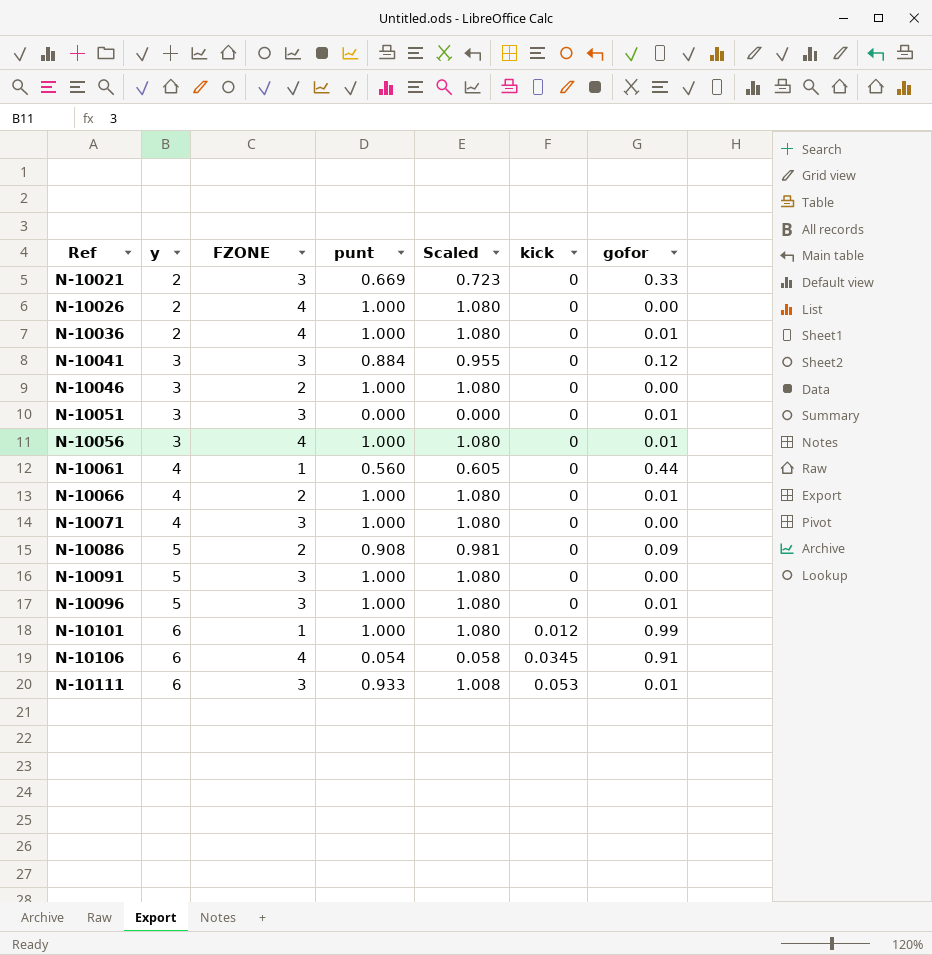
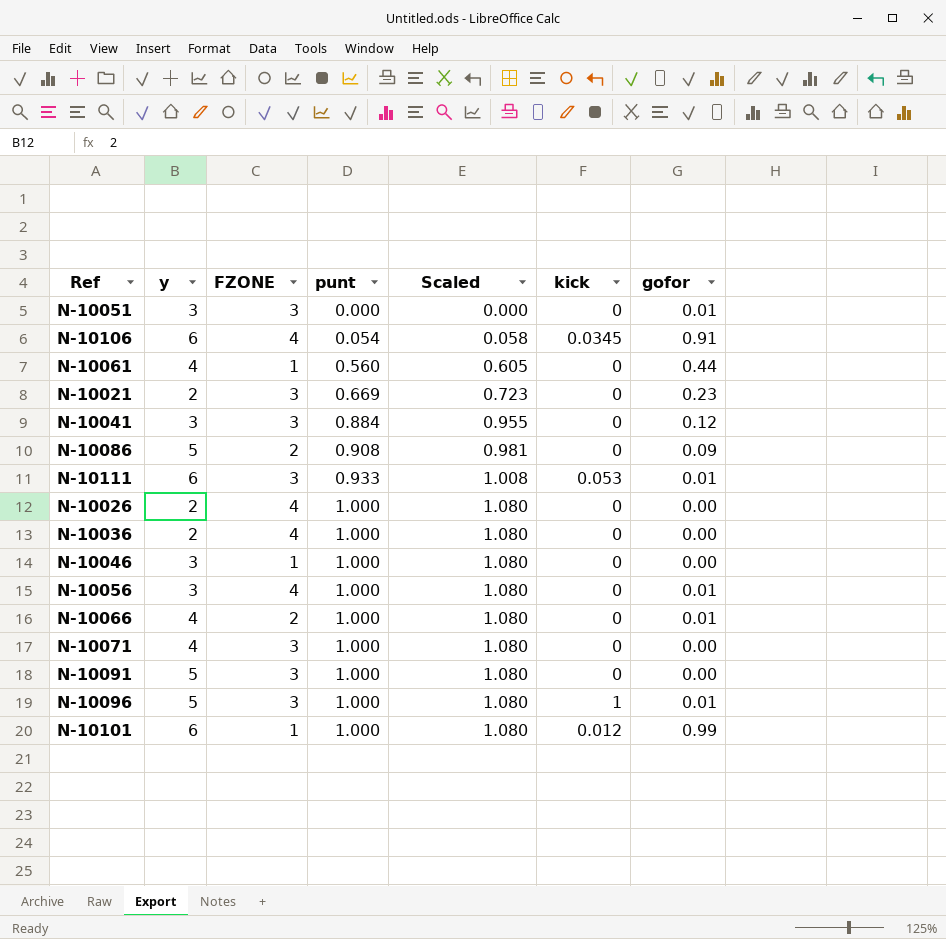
row order: Ref ascending -> punt ascending
N-10021 | gofor: 0.33 -> 0.23
N-10036 | gofor: 0.01 -> 0.00
N-10046 | FZONE: 2 -> 1
N-10096 | kick: 0 -> 1

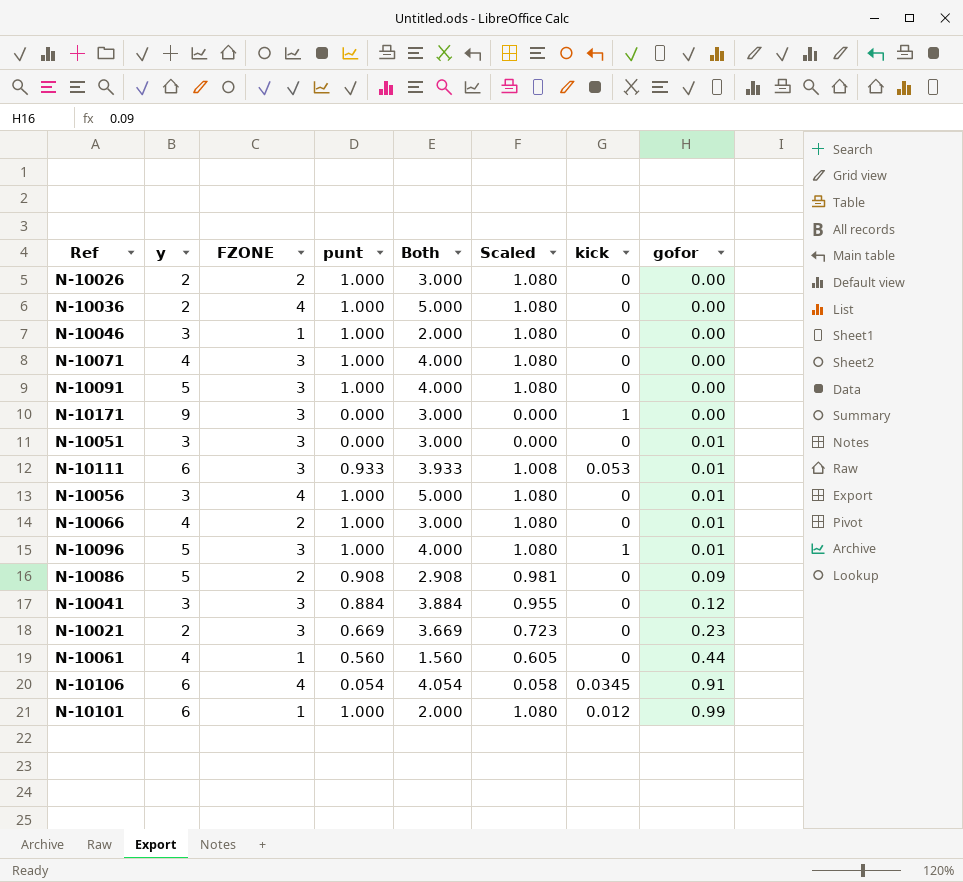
row order: punt ascending -> gofor ascending
column Both | formula: none -> [FZONE] + [punt]
N-10026 | FZONE: 4 -> 2
row N-10171: none -> 9 | 3 | 0.000 | 3.000 | 0.000 | 1 | 0.00

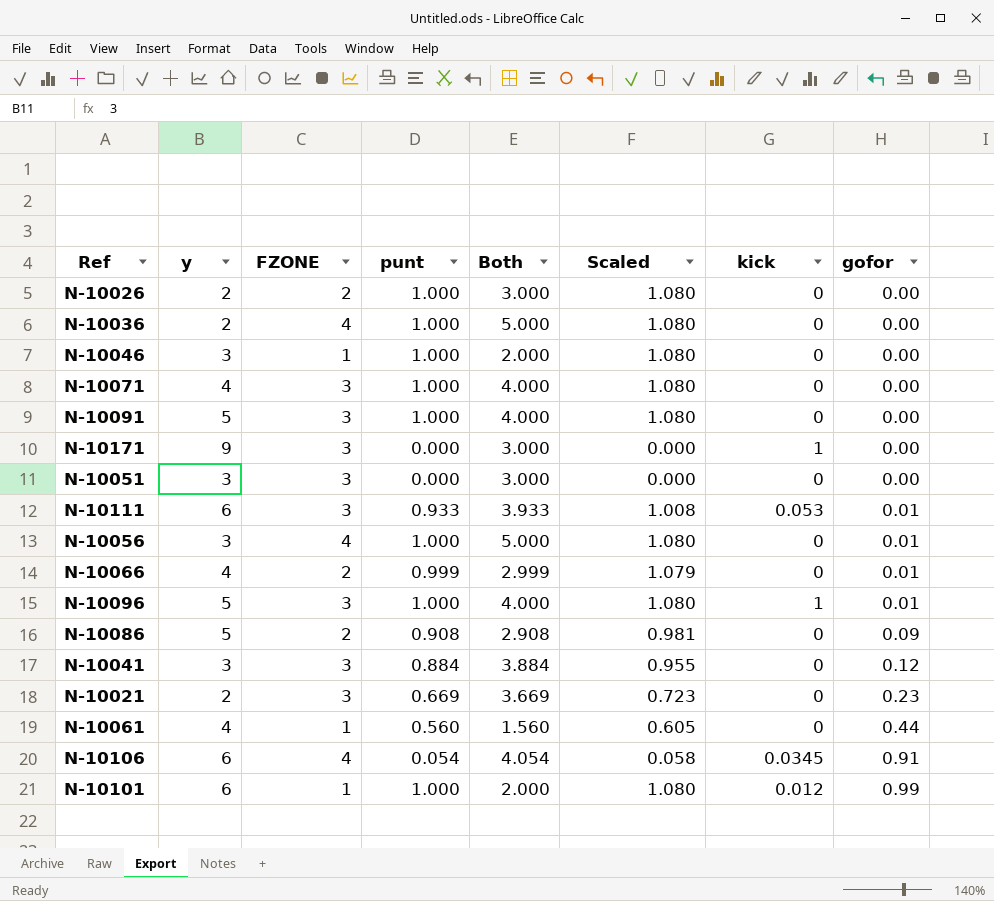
N-10051 | gofor: 0.01 -> 0.00
N-10066 | punt: 1.000 -> 0.999
N-10066 | Both: 3.000 -> 2.999
N-10066 | Scaled: 1.080 -> 1.079

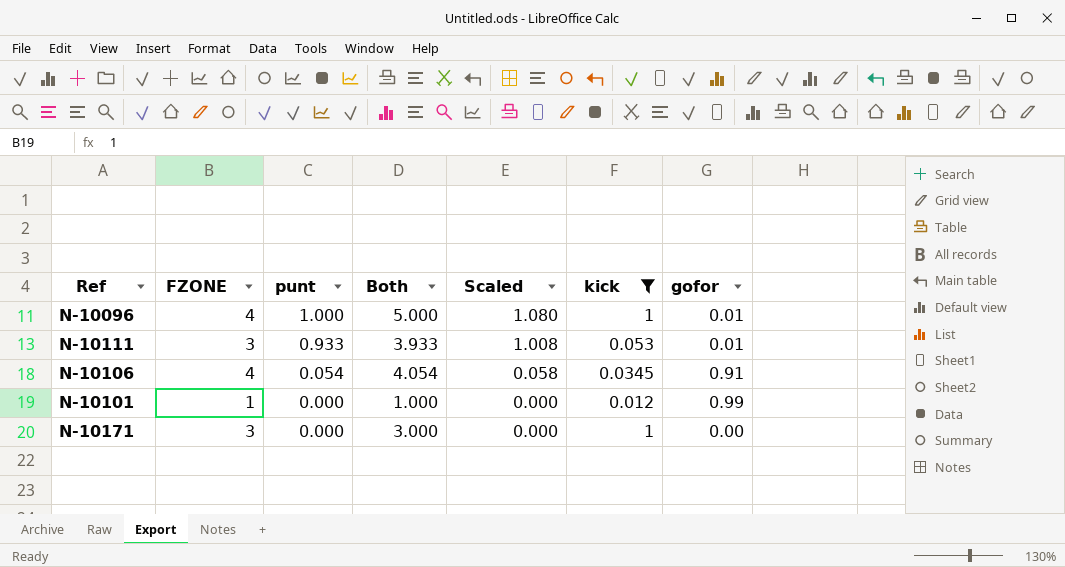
filter: none -> kick != 0
row order: gofor ascending -> punt descending
column y | position: 2 -> none
N-10096 | FZONE: 3 -> 4
N-10096 | Both: 4.000 -> 5.000
N-10101 | punt: 1.000 -> 0.000
N-10101 | Both: 2.000 -> 1.000
N-10101 | Scaled: 1.080 -> 0.000

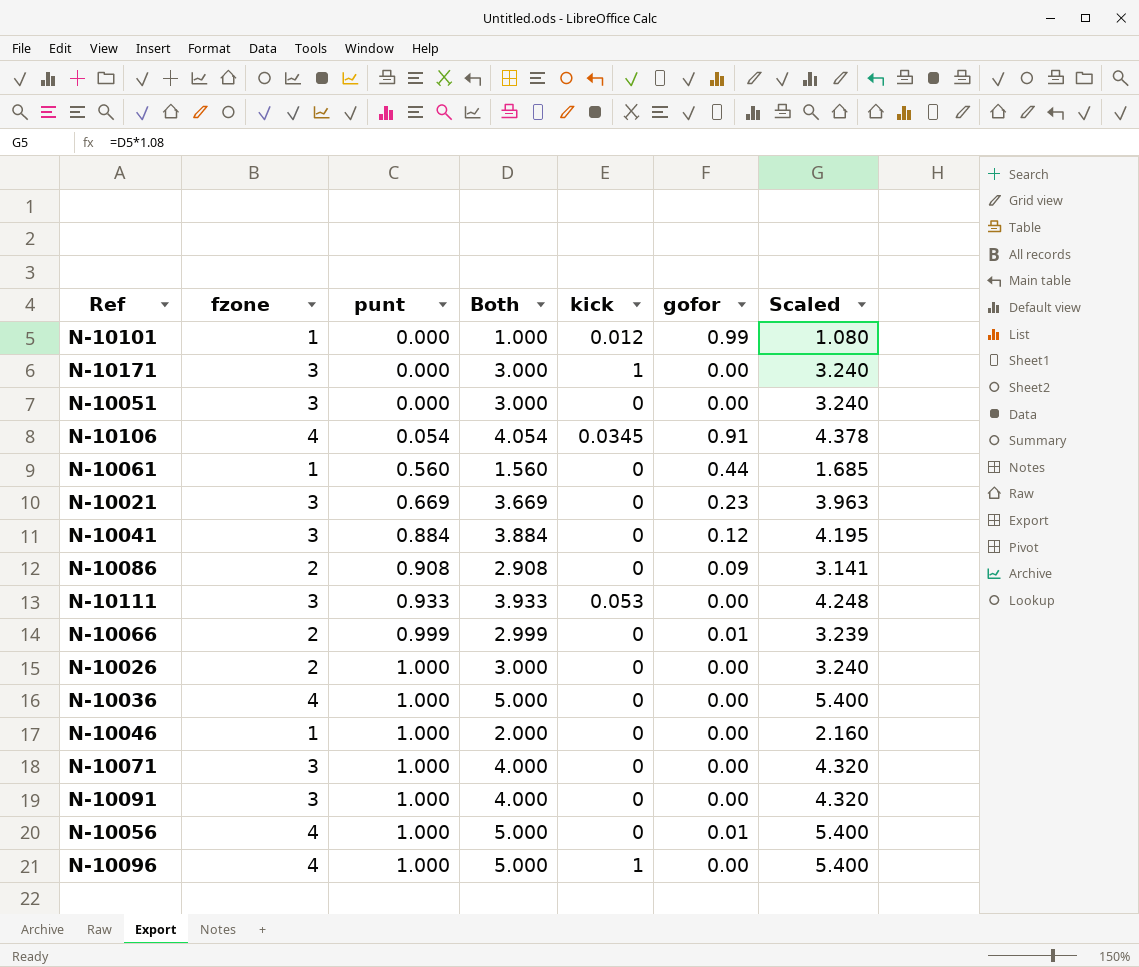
filter: kick != 0 -> none
row order: punt descending -> punt ascending
column name: FZONE -> fzone
column Scaled | formula: [punt] * 1.08 -> [Both] * 1.08
column Scaled | position: 5 -> 7
N-10111 | gofor: 0.01 -> 0.00
N-10096 | gofor: 0.01 -> 0.00

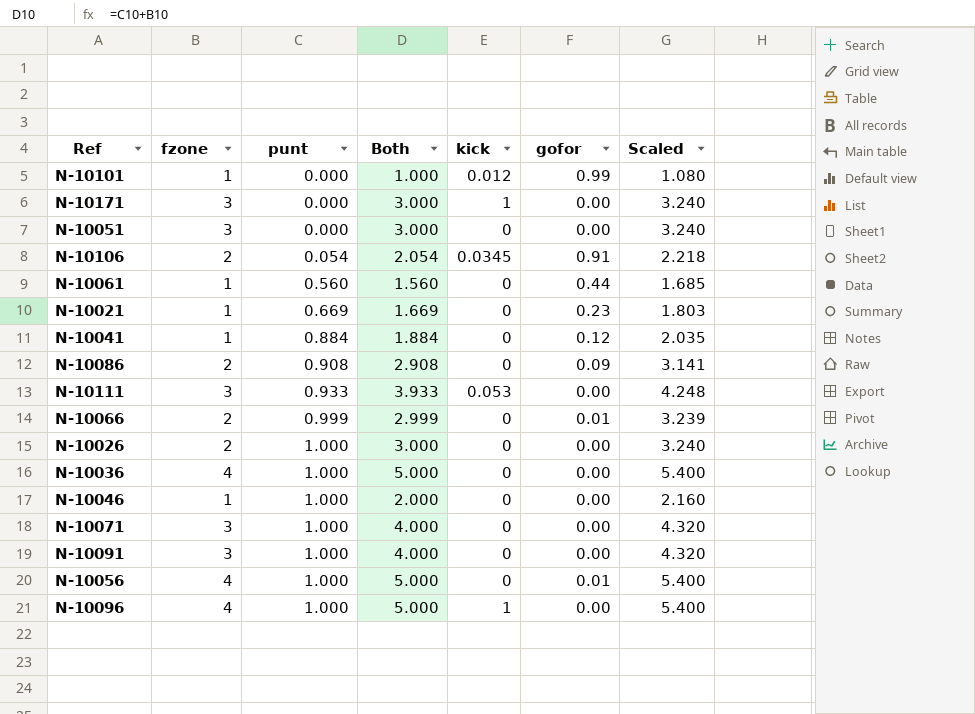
N-10106 | fzone: 4 -> 2
N-10106 | Both: 4.054 -> 2.054
N-10106 | Scaled: 4.378 -> 2.218
N-10021 | fzone: 3 -> 1
N-10021 | Both: 3.669 -> 1.669
N-10021 | Scaled: 3.963 -> 1.803
N-10041 | fzone: 3 -> 1
N-10041 | Both: 3.884 -> 1.884
N-10041 | Scaled: 4.195 -> 2.035

